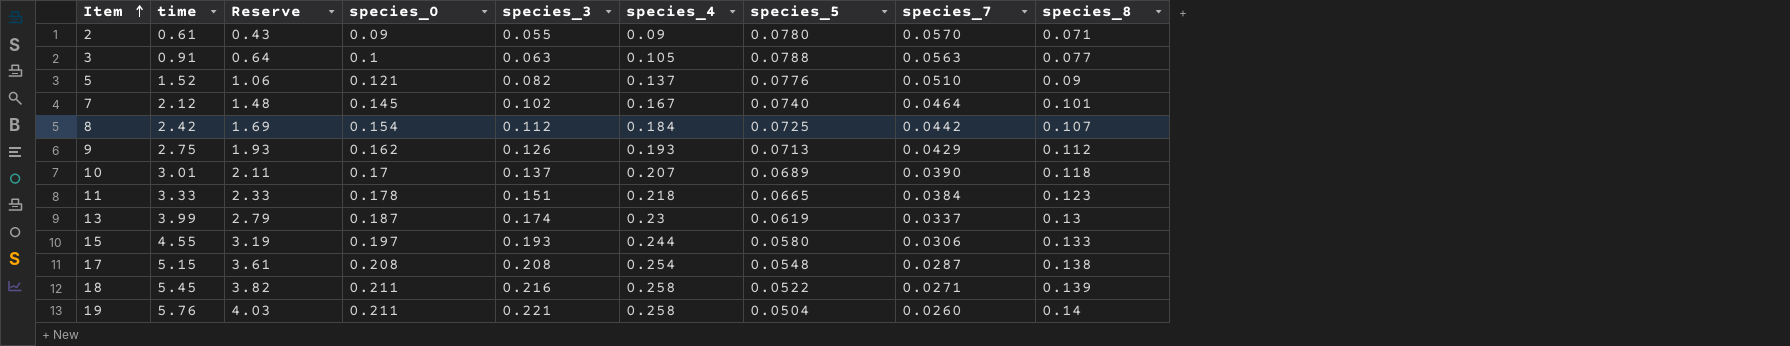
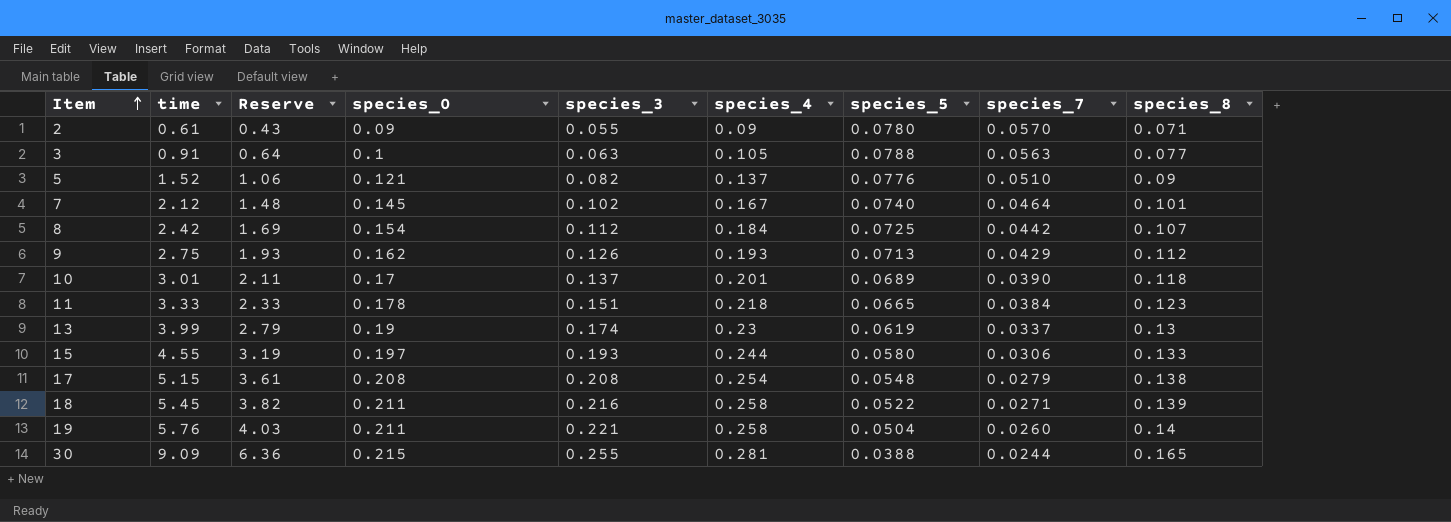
10 | species_4: 0.207 -> 0.201
13 | species_0: 0.187 -> 0.19
17 | species_7: 0.0287 -> 0.0279
row 30: none -> 9.09 | 6.36 | 0.215 | 0.255 | 0.281 | 0.0388 | 0.0244 | 0.165

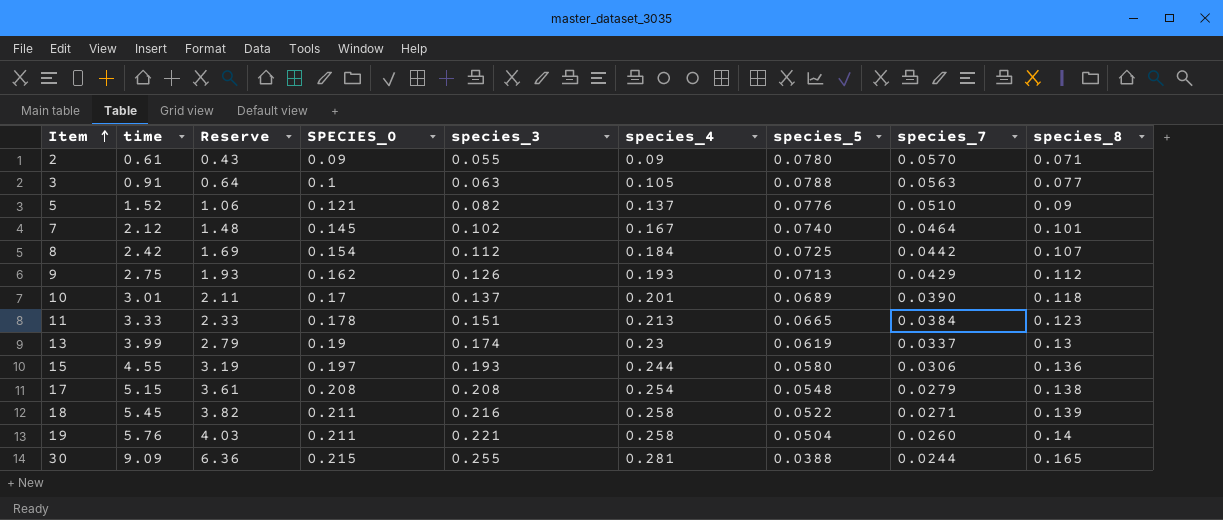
column name: species_0 -> SPECIES_0
11 | species_4: 0.218 -> 0.213
15 | species_8: 0.133 -> 0.136

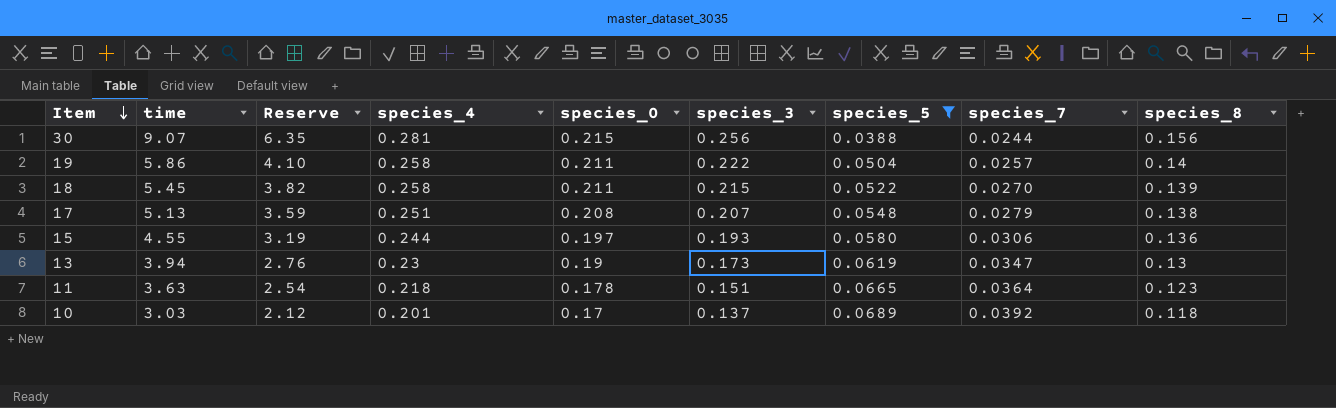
filter: none -> species_5 <= 0.0689
row order: Item ascending -> Item descending
column species_4 | position: 6 -> 4
column name: SPECIES_0 -> species_0
30 | time: 9.09 -> 9.07
30 | Reserve: 6.36 -> 6.35
30 | species_3: 0.255 -> 0.256
30 | species_8: 0.165 -> 0.156
19 | time: 5.76 -> 5.86
19 | Reserve: 4.03 -> 4.10
19 | species_3: 0.221 -> 0.222
19 | species_7: 0.0260 -> 0.0257
18 | species_3: 0.216 -> 0.215
18 | species_7: 0.0271 -> 0.0270
17 | time: 5.15 -> 5.13
17 | Reserve: 3.61 -> 3.59
17 | species_4: 0.254 -> 0.251
17 | species_3: 0.208 -> 0.207
13 | time: 3.99 -> 3.94
13 | Reserve: 2.79 -> 2.76
13 | species_3: 0.174 -> 0.173
13 | species_7: 0.0337 -> 0.0347
11 | time: 3.33 -> 3.63
11 | Reserve: 2.33 -> 2.54
11 | species_4: 0.213 -> 0.218
11 | species_7: 0.0384 -> 0.0364
10 | time: 3.01 -> 3.03
10 | Reserve: 2.11 -> 2.12
10 | species_7: 0.0390 -> 0.0392

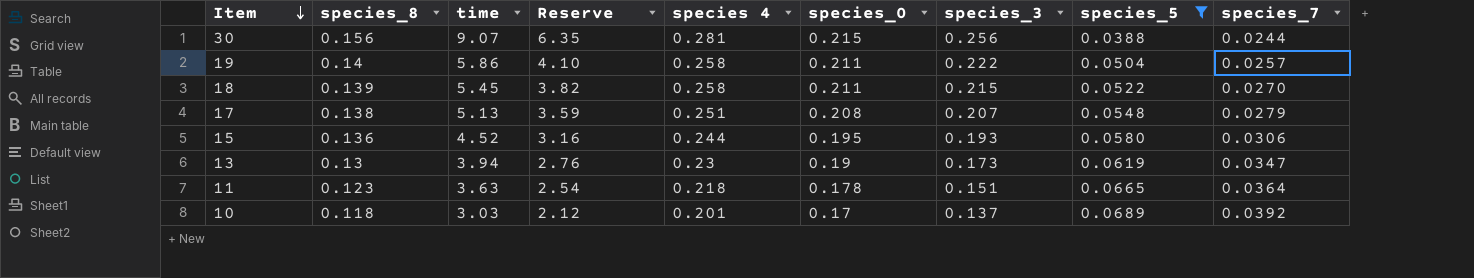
column species_8 | position: 9 -> 2
column name: species_4 -> species 4
15 | time: 4.55 -> 4.52
15 | Reserve: 3.19 -> 3.16
15 | species_0: 0.197 -> 0.195

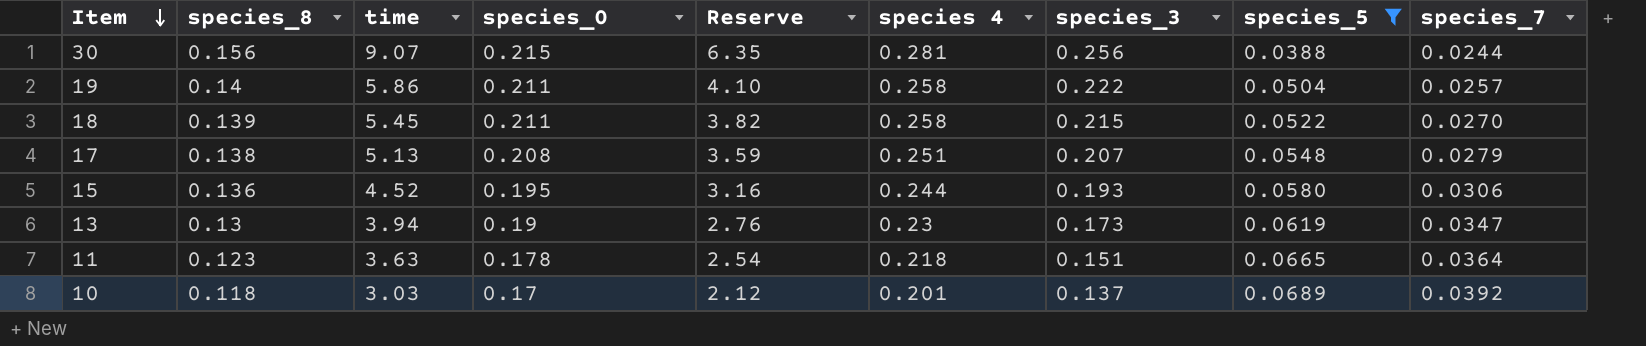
column species_0 | position: 6 -> 4

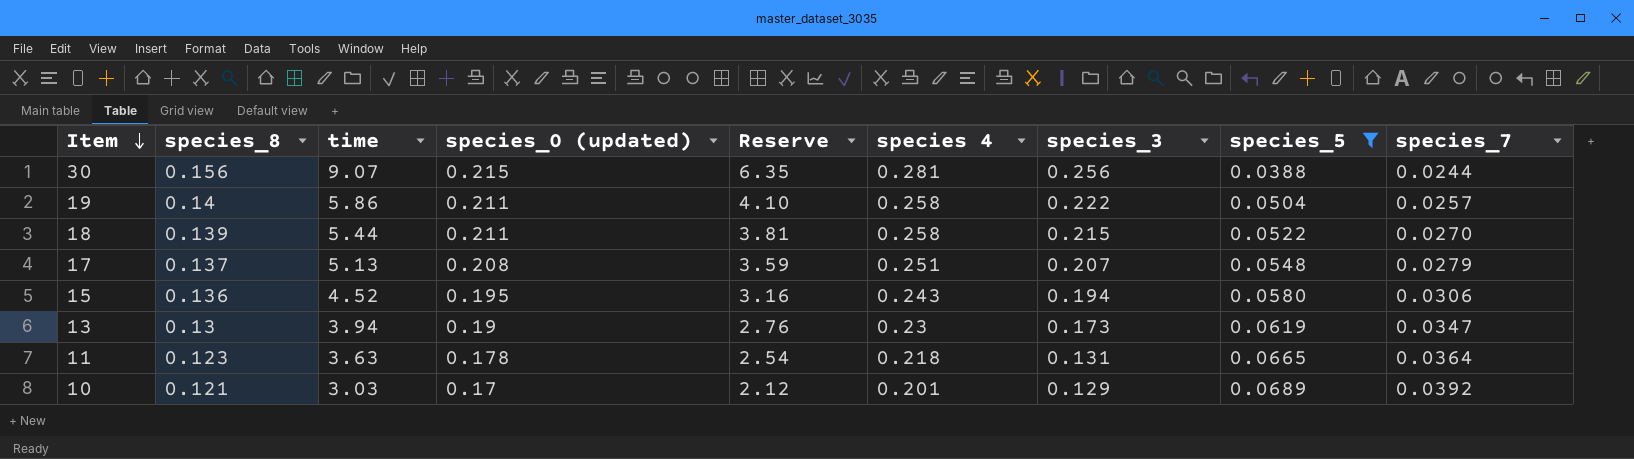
column name: species_0 -> species_0 (updated)
18 | time: 5.45 -> 5.44
18 | Reserve: 3.82 -> 3.81
17 | species_8: 0.138 -> 0.137
15 | species 4: 0.244 -> 0.243
15 | species_3: 0.193 -> 0.194
11 | species_3: 0.151 -> 0.131
10 | species_8: 0.118 -> 0.121
10 | species_3: 0.137 -> 0.129

